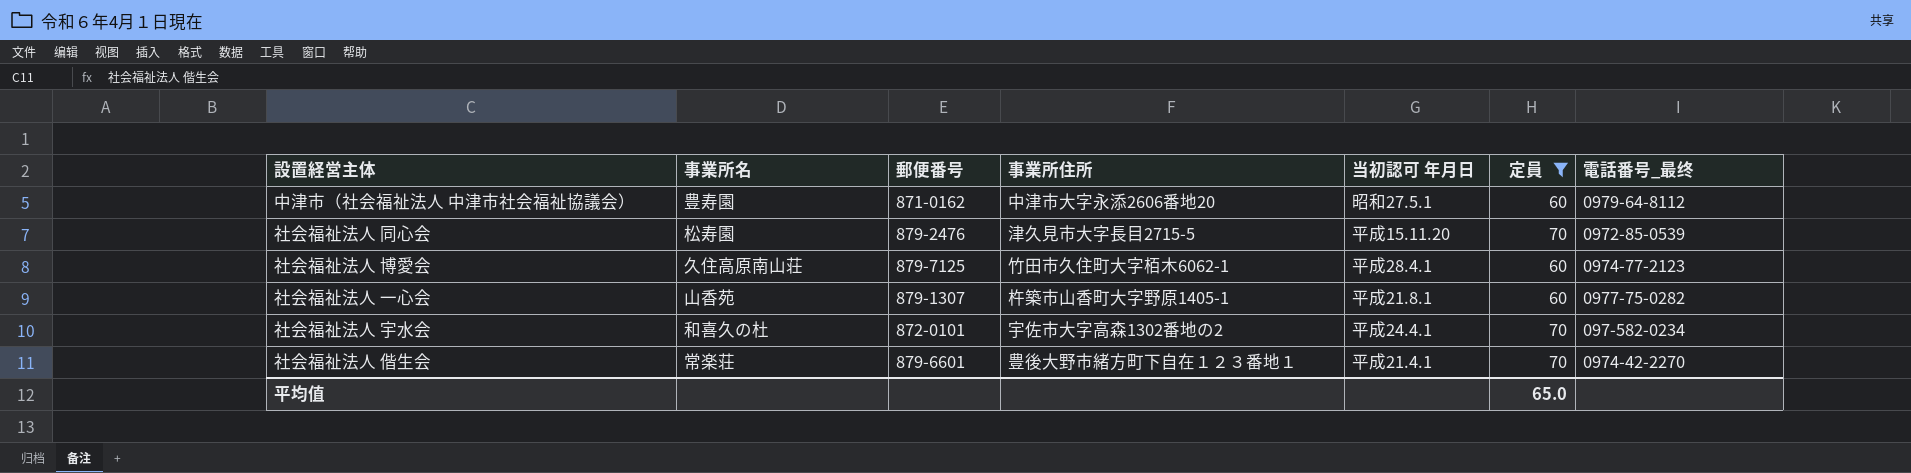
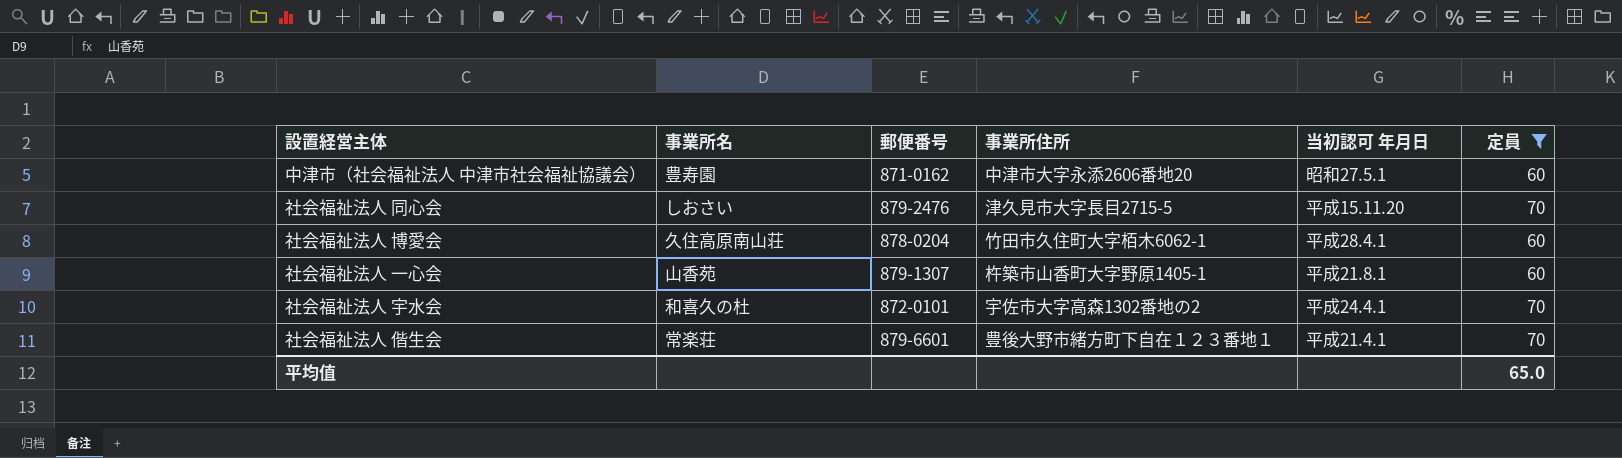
column 電話番号_最终 | position: 7 -> none
社会福祉法人 同心会 | 事業所名: 松寿園 -> しおさい
社会福祉法人 博愛会 | 郵便番号: 879-7125 -> 878-0204

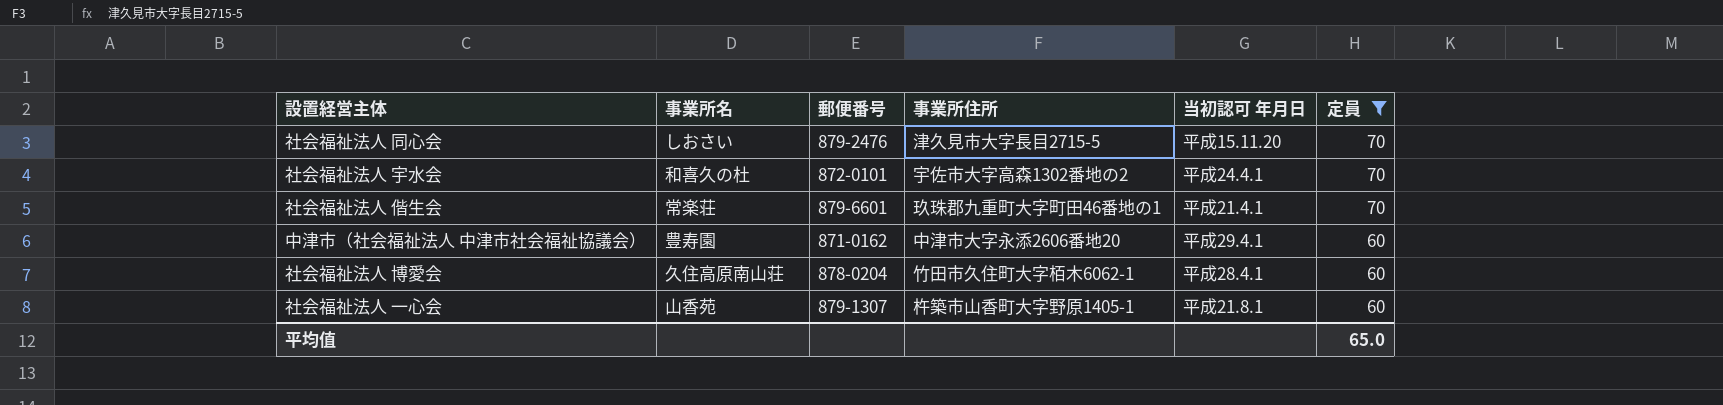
row order: none -> 定員 descending
社会福祉法人 偕生会 | 事業所住所: 豊後大野市緒方町下自在１２３番地１ -> 玖珠郡九重町大字町田46番地の1
中津市（社会福祉法人 中津市社会福祉協議会） | 当初認可 年月日: 昭和27.5.1 -> 平成29.4.1

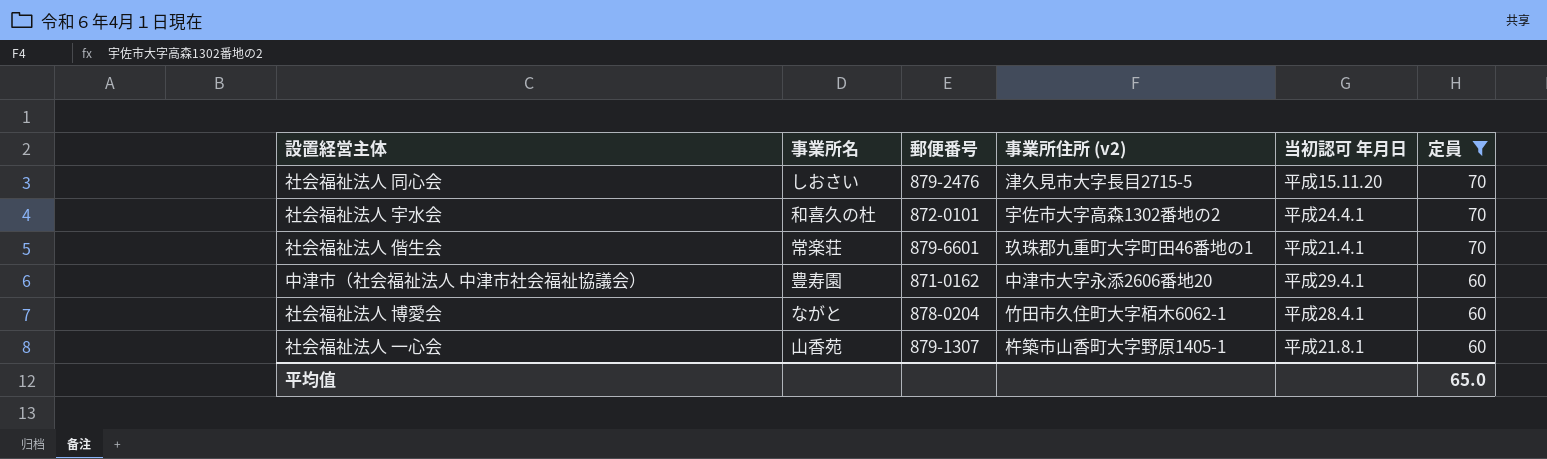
column name: 事業所住所 -> 事業所住所 (v2)
社会福祉法人 博愛会 | 事業所名: 久住高原南山荘 -> ながと

